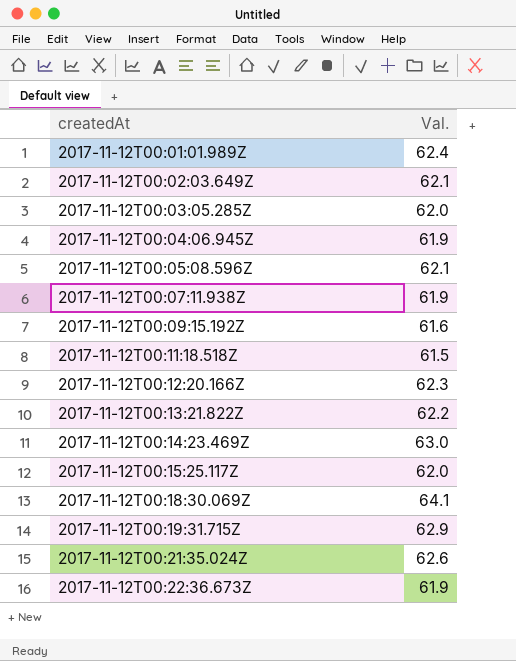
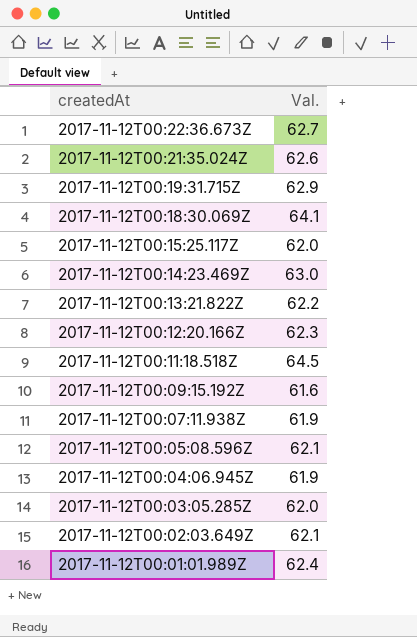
row order: createdAt ascending -> createdAt descending
2017-11-12T00:22:36.673Z | Val.: 61.9 -> 62.7
2017-11-12T00:11:18.518Z | Val.: 61.5 -> 64.5

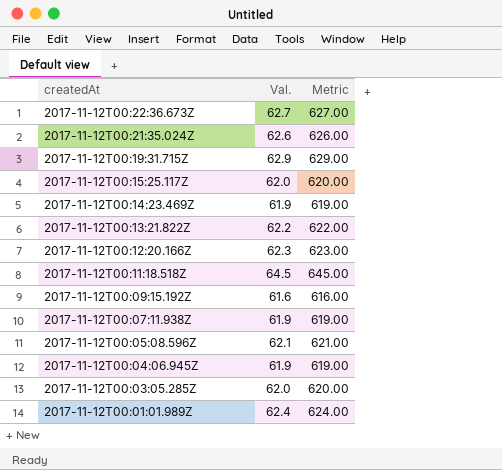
column Metric | formula: none -> [Val.] * 10
row 2017-11-12T00:18:30.069Z: 64.1 -> none
row 2017-11-12T00:02:03.649Z: 62.1 -> none
2017-11-12T00:14:23.469Z | Val.: 63.0 -> 61.9

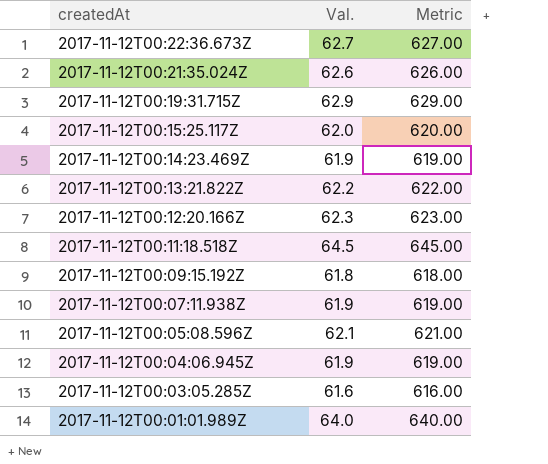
2017-11-12T00:09:15.192Z | Val.: 61.6 -> 61.8
2017-11-12T00:09:15.192Z | Metric: 616.00 -> 618.00
2017-11-12T00:03:05.285Z | Val.: 62.0 -> 61.6
2017-11-12T00:03:05.285Z | Metric: 620.00 -> 616.00
2017-11-12T00:01:01.989Z | Val.: 62.4 -> 64.0
2017-11-12T00:01:01.989Z | Metric: 624.00 -> 640.00

